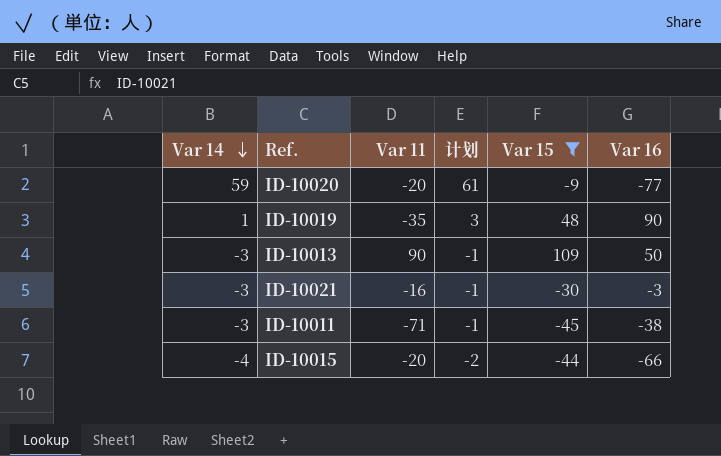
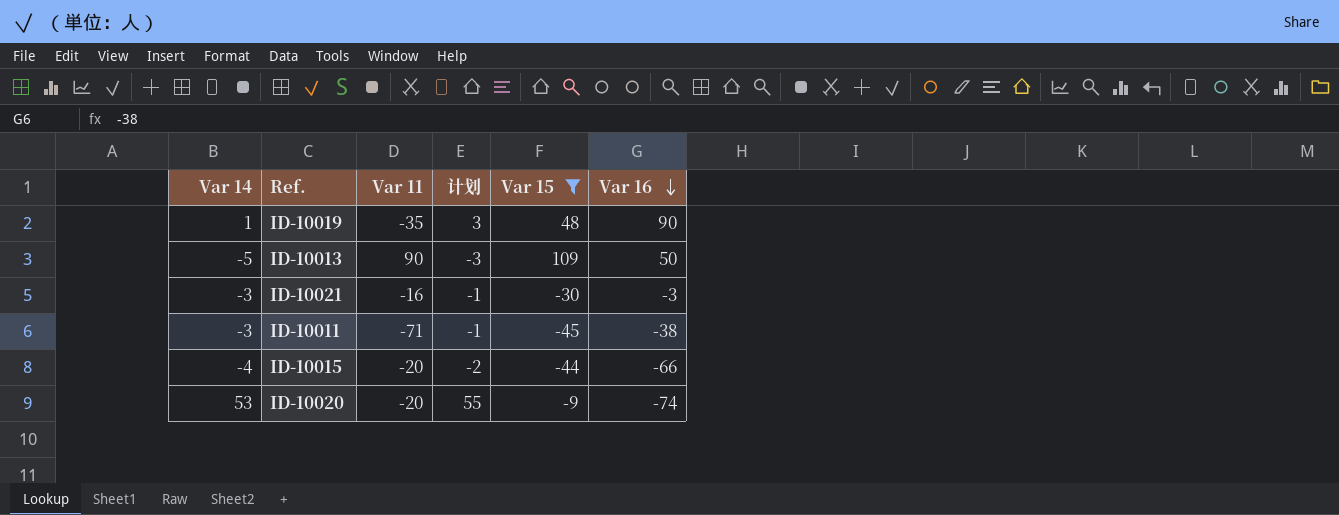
row order: Var 14 descending -> Var 16 descending
ID-10013 | Var 14: -3 -> -5
ID-10013 | 计划: -1 -> -3
ID-10020 | Var 14: 59 -> 53
ID-10020 | 计划: 61 -> 55
ID-10020 | Var 16: -77 -> -74

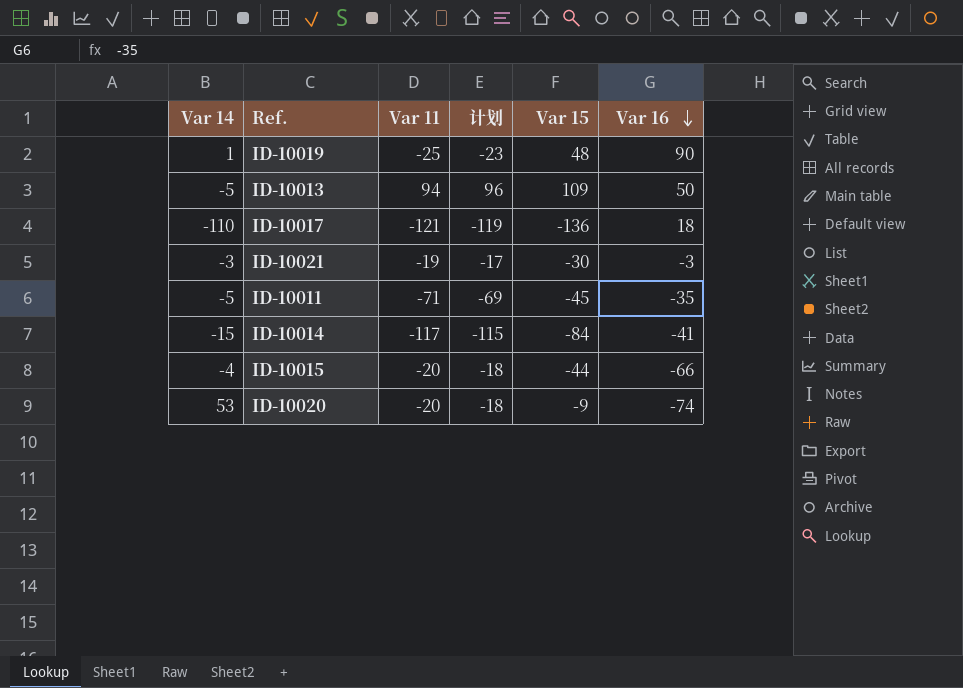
filter: Var 15 >= -45 -> none
column 计划 | formula: [Var 14] + 2 -> [Var 11] + 2
ID-10019 | Var 11: -35 -> -25
ID-10013 | Var 11: 90 -> 94
ID-10021 | Var 11: -16 -> -19
ID-10011 | Var 14: -3 -> -5
ID-10011 | Var 16: -38 -> -35

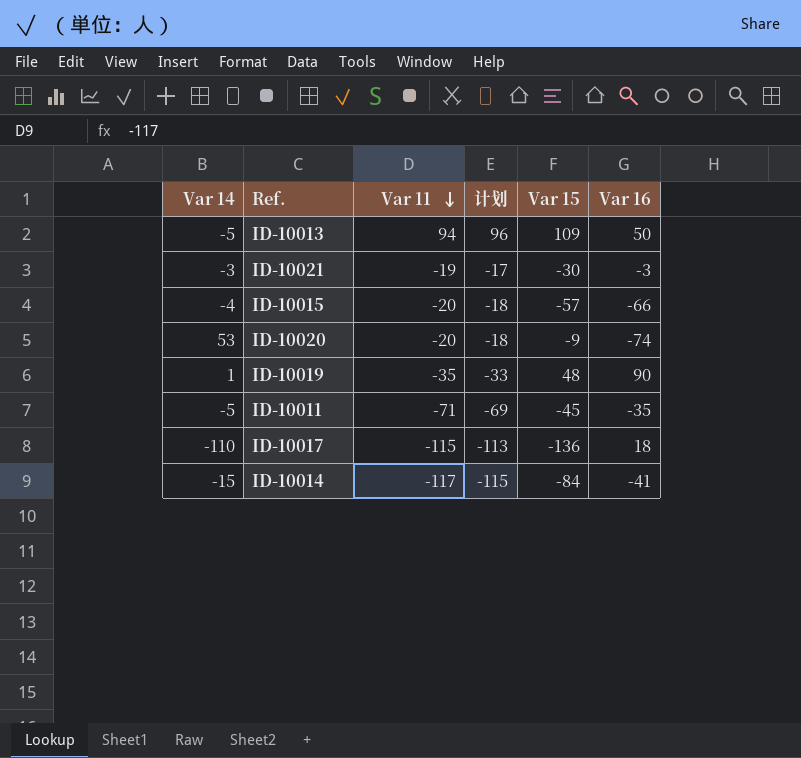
row order: Var 16 descending -> Var 11 descending
ID-10015 | Var 15: -44 -> -57
ID-10019 | Var 11: -25 -> -35
ID-10019 | 计划: -23 -> -33
ID-10017 | Var 11: -121 -> -115
ID-10017 | 计划: -119 -> -113

